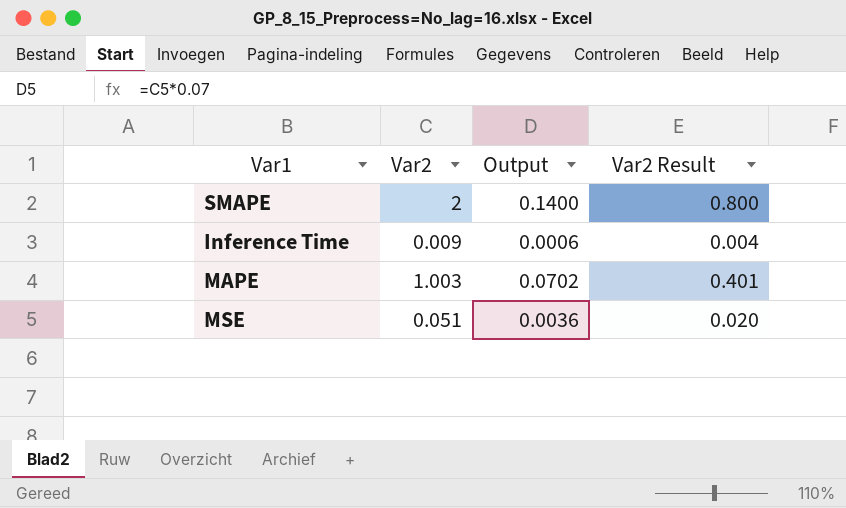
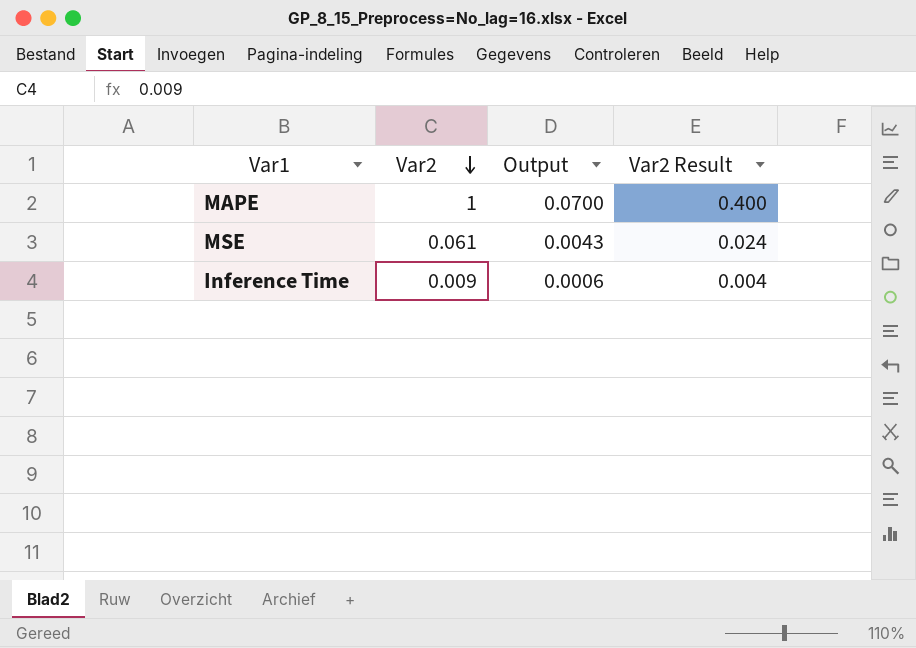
row order: none -> Var2 descending
row SMAPE: 2 | 0.1400 | 0.800 -> none
MAPE | Var2: 1.003 -> 1
MAPE | Output: 0.0702 -> 0.0700
MAPE | Var2 Result: 0.401 -> 0.400
MSE | Var2: 0.051 -> 0.061
MSE | Output: 0.0036 -> 0.0043
MSE | Var2 Result: 0.020 -> 0.024

